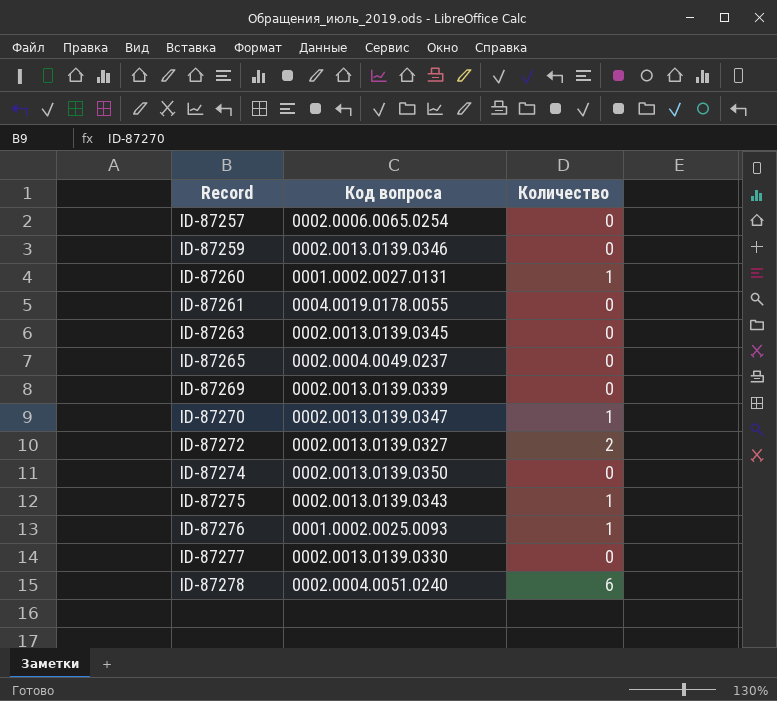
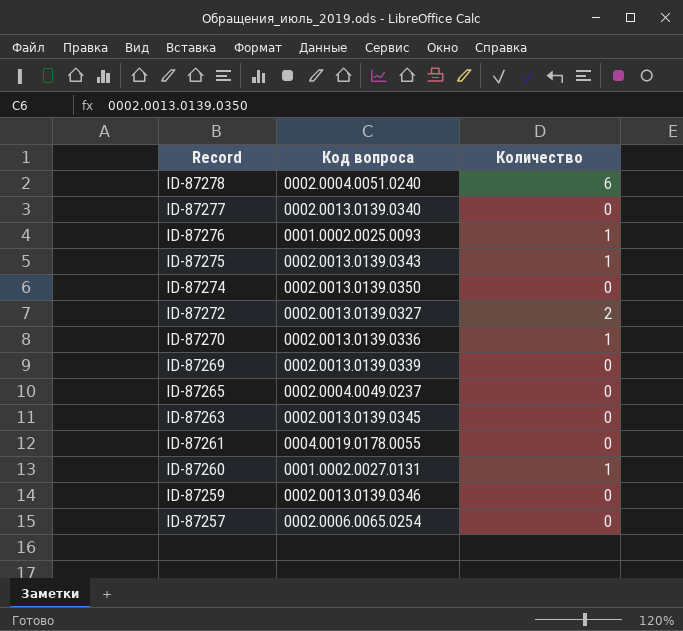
row order: Record ascending -> Record descending
ID-87277 | Код вопроса: 0002.0013.0139.0330 -> 0002.0013.0139.0340
ID-87270 | Код вопроса: 0002.0013.0139.0347 -> 0002.0013.0139.0336

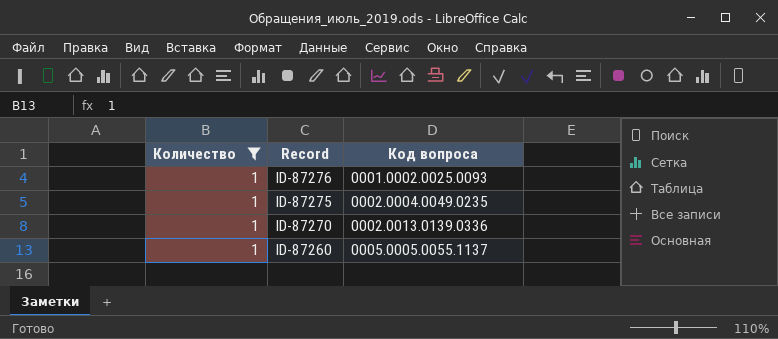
filter: none -> Количество = 1
column Количество | position: 3 -> 1
ID-87275 | Код вопроса: 0002.0013.0139.0343 -> 0002.0004.0049.0235
ID-87260 | Код вопроса: 0001.0002.0027.0131 -> 0005.0005.0055.1137

